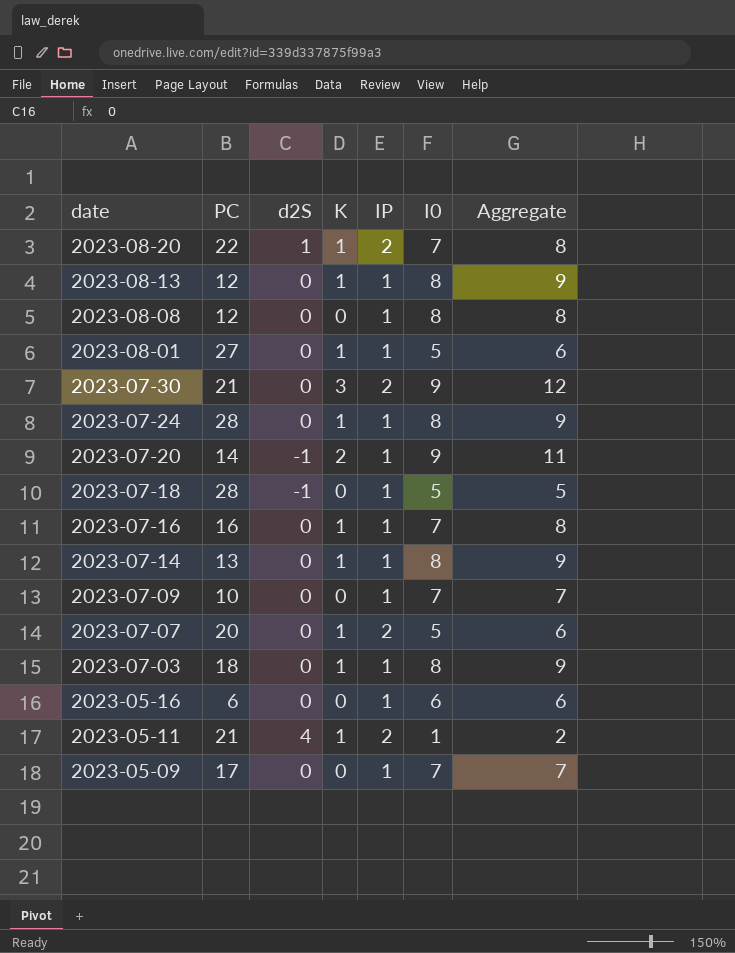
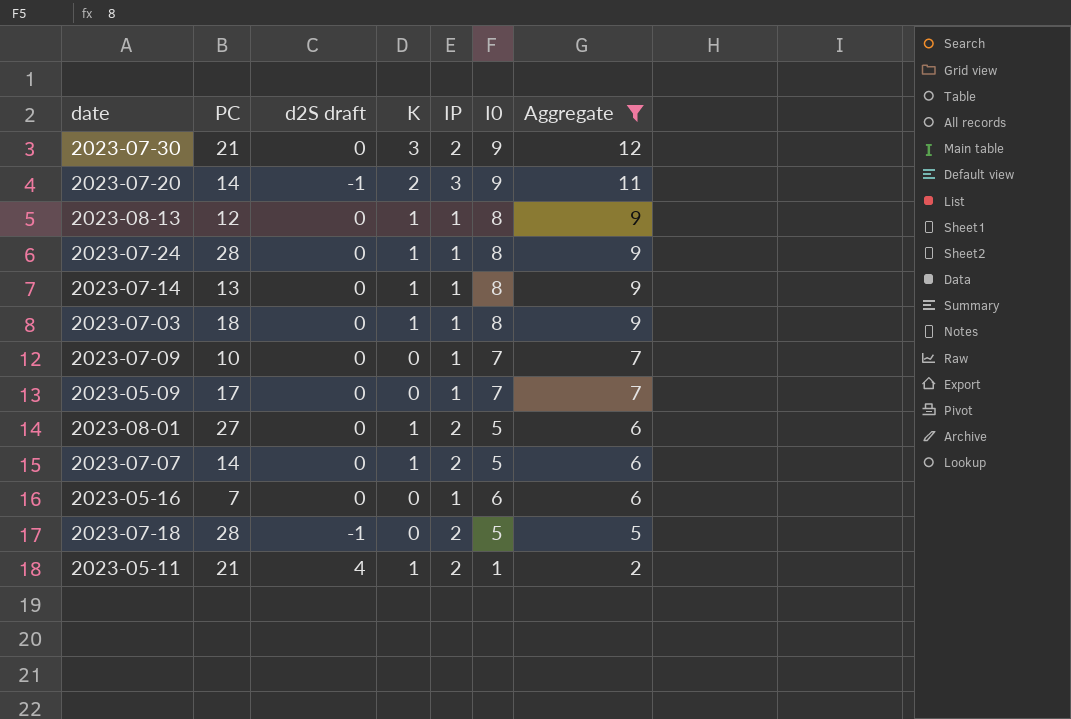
filter: none -> Aggregate != 8
row order: date descending -> Aggregate descending
column name: d2S -> d2S draft
2023-07-20 | IP: 1 -> 3
2023-08-01 | IP: 1 -> 2
2023-07-07 | PC: 20 -> 14
2023-05-16 | PC: 6 -> 7
2023-07-18 | IP: 1 -> 2

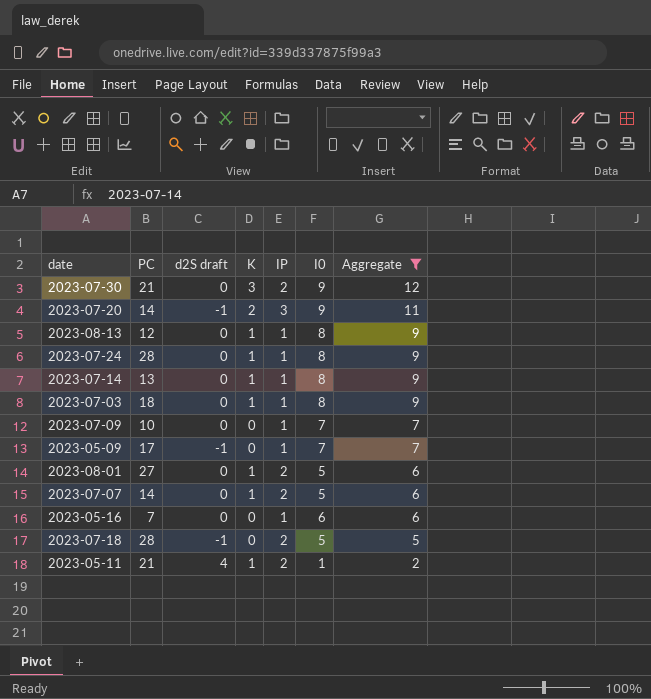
2023-05-09 | d2S draft: 0 -> -1

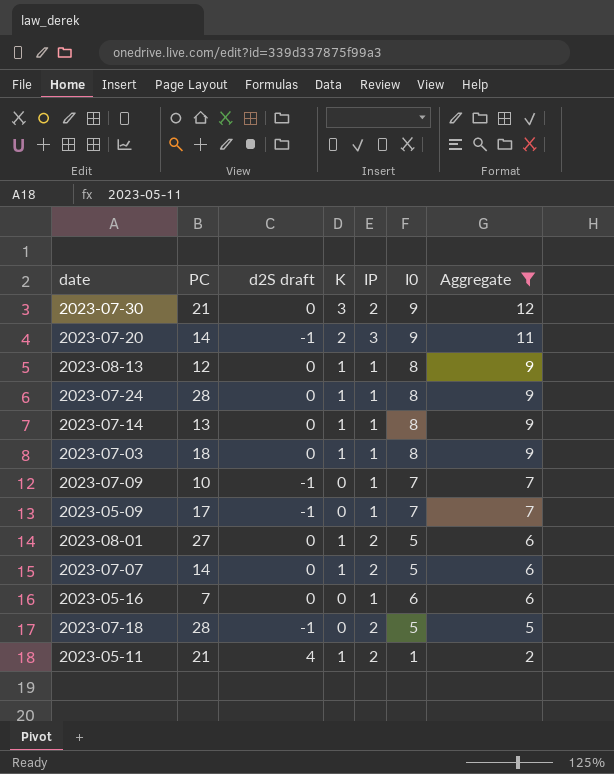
2023-07-09 | d2S draft: 0 -> -1

